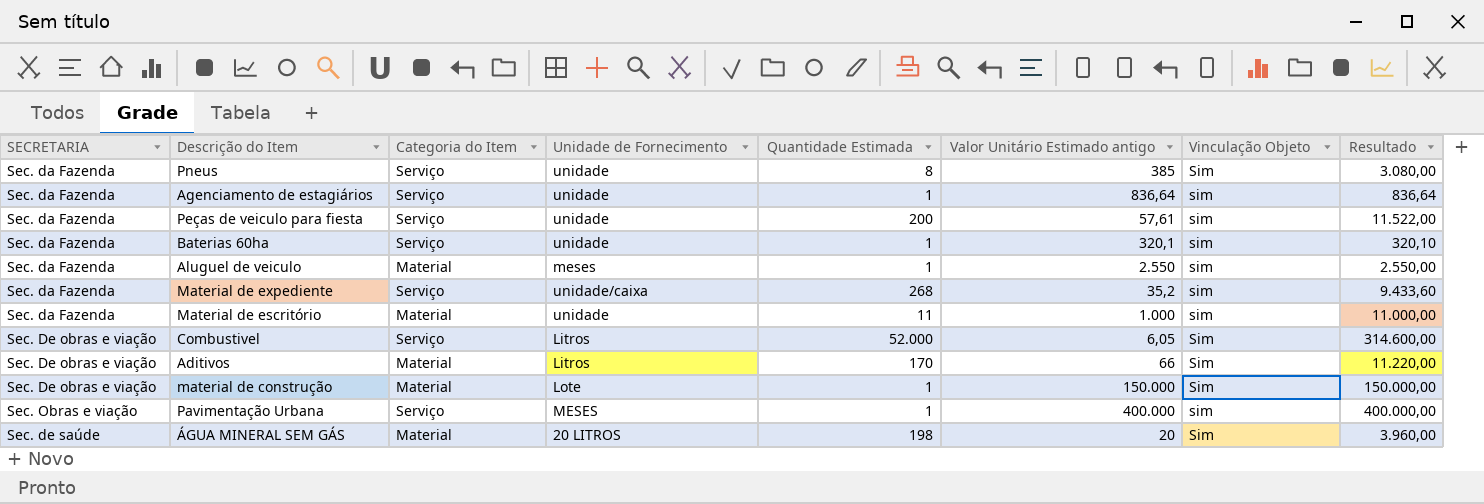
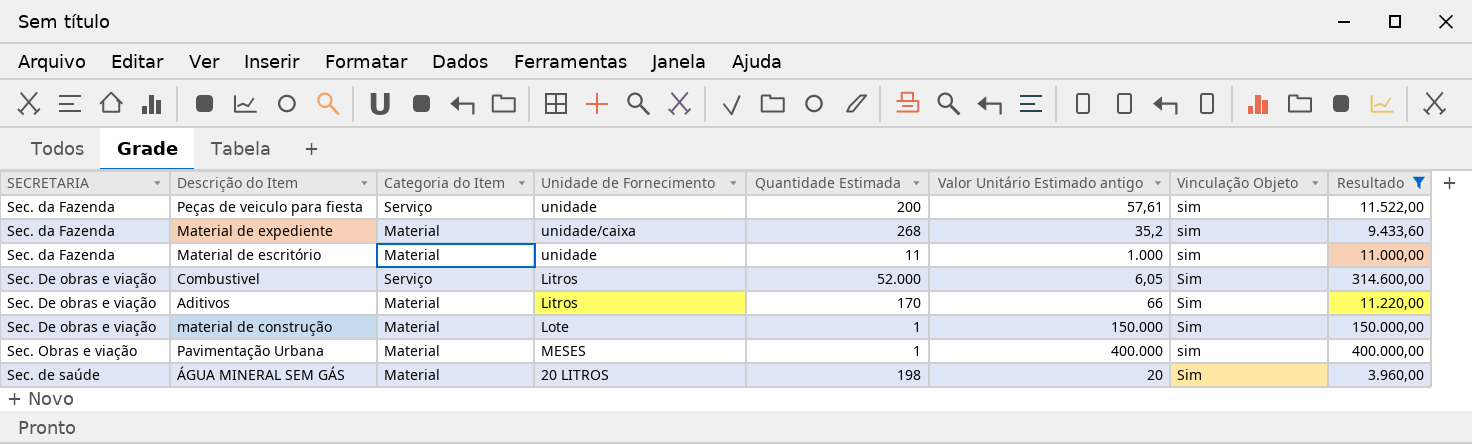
filter: none -> Resultado >= 3.960,00
Material de expediente | Categoria do Item: Serviço -> Material
Pavimentação Urbana | Categoria do Item: Serviço -> Material

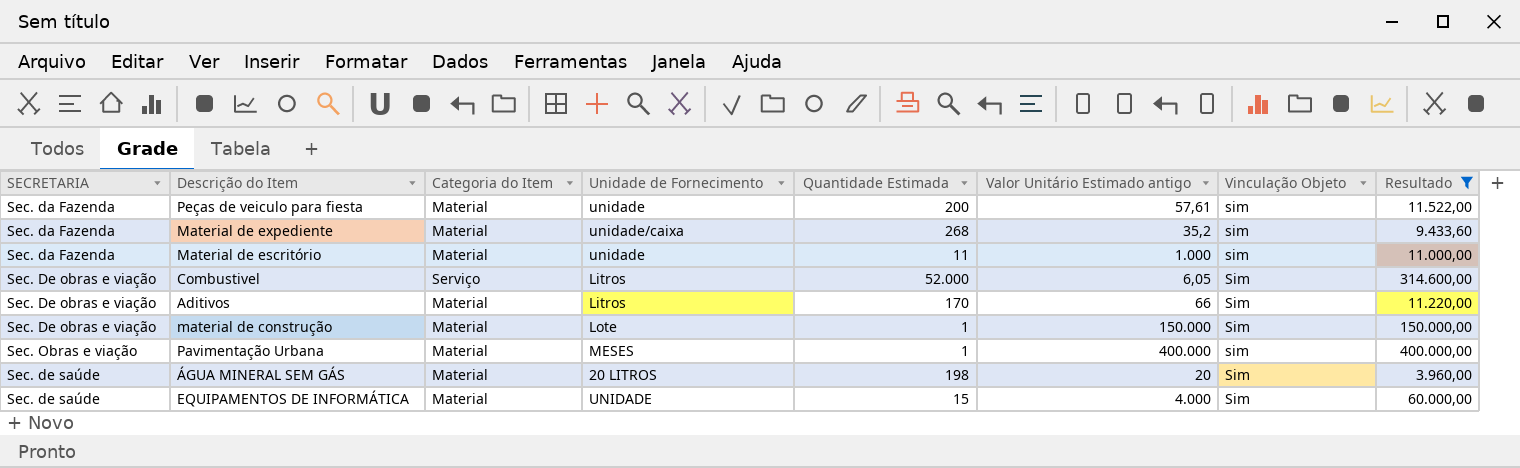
Peças de veiculo para fiesta | Categoria do Item: Serviço -> Material
row EQUIPAMENTOS DE INFORMÁTICA: none -> Sec. de saúde | Material | UNIDADE | 15 | 4.000 | Sim | 60.000,00

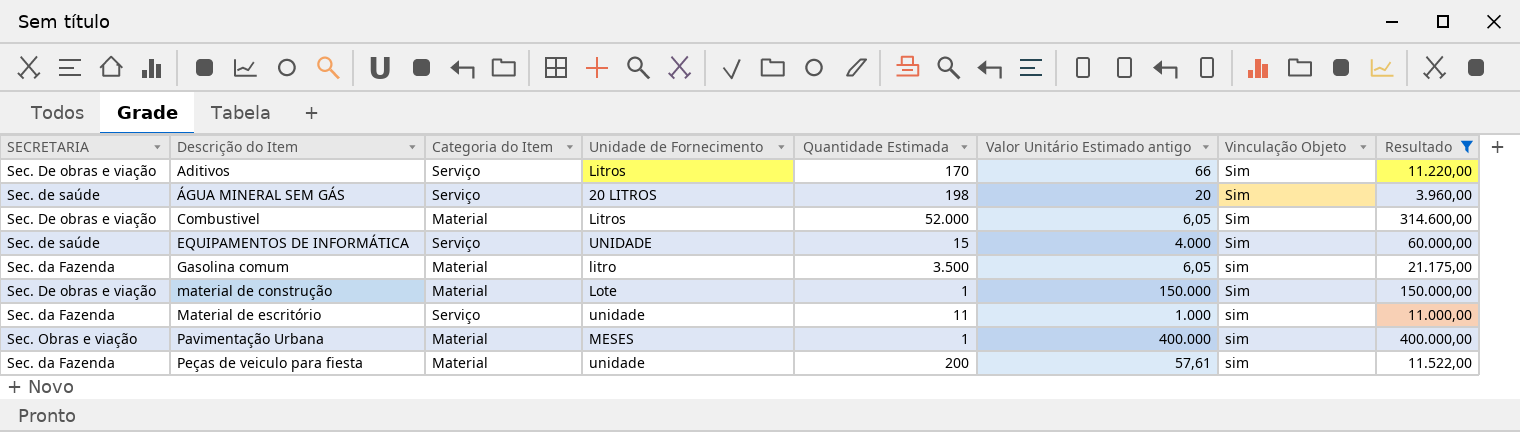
row order: none -> Descrição do Item ascending
row Material de expediente: Sec. da Fazenda | Material | unidade/caixa | 268 | 35,2 | sim | 9.433,60 -> none
Aditivos | Categoria do Item: Material -> Serviço
ÁGUA MINERAL SEM GÁS | Categoria do Item: Material -> Serviço
Combustivel | Categoria do Item: Serviço -> Material
EQUIPAMENTOS DE INFORMÁTICA | Categoria do Item: Material -> Serviço
row Gasolina comum: none -> Sec. da Fazenda | Material | litro | 3.500 | 6,05 | sim | 21.175,00
Material de escritório | Categoria do Item: Material -> Serviço

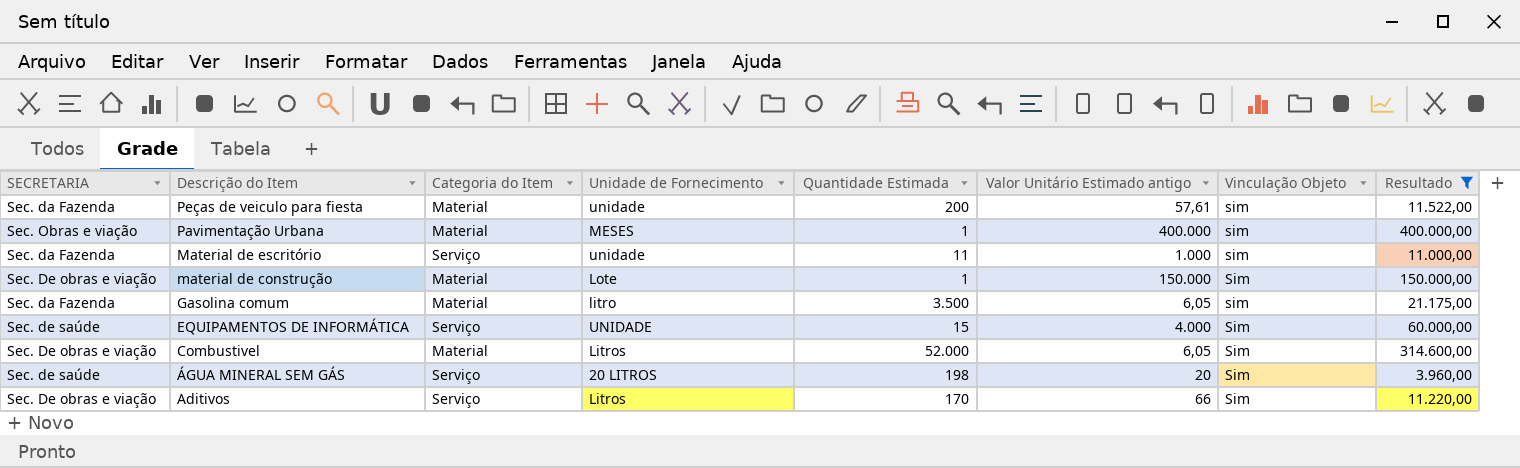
row order: Descrição do Item ascending -> Descrição do Item descending

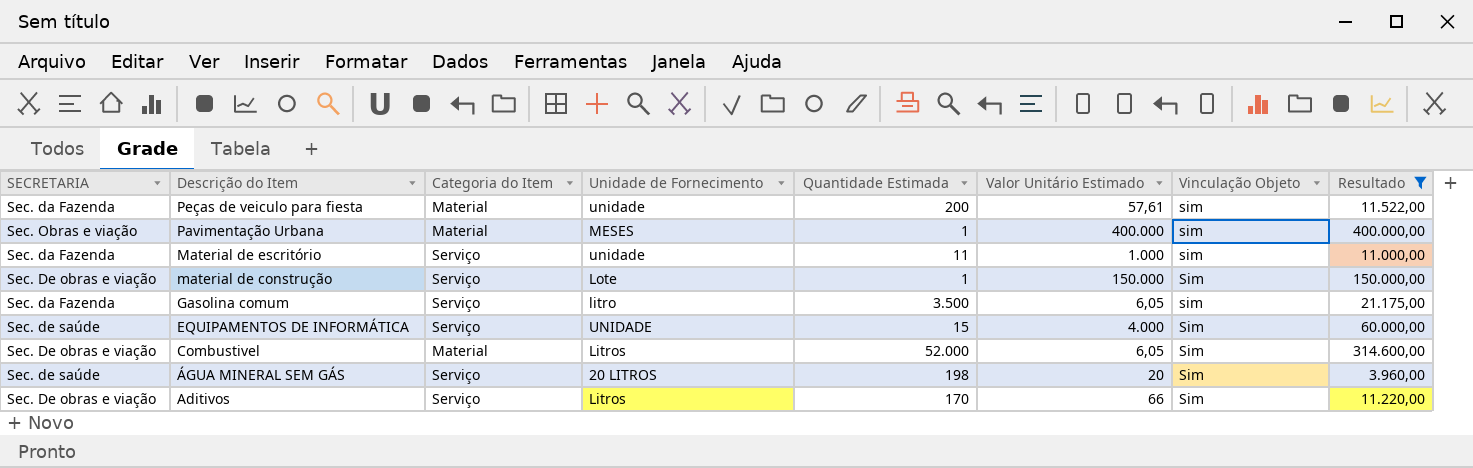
column name: Valor Unitário Estimado antigo -> Valor Unitário Estimado
material de construção | Categoria do Item: Material -> Serviço
Gasolina comum | Categoria do Item: Material -> Serviço

